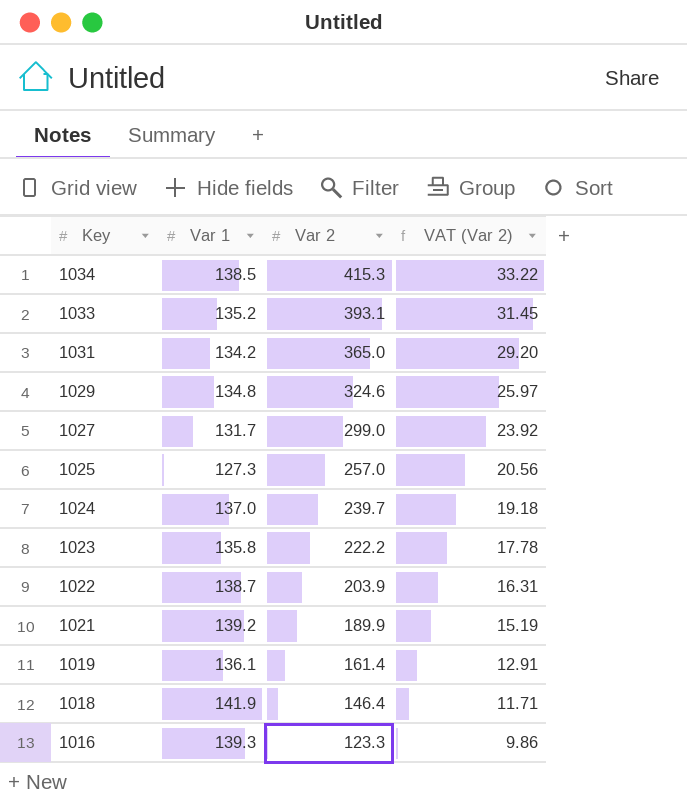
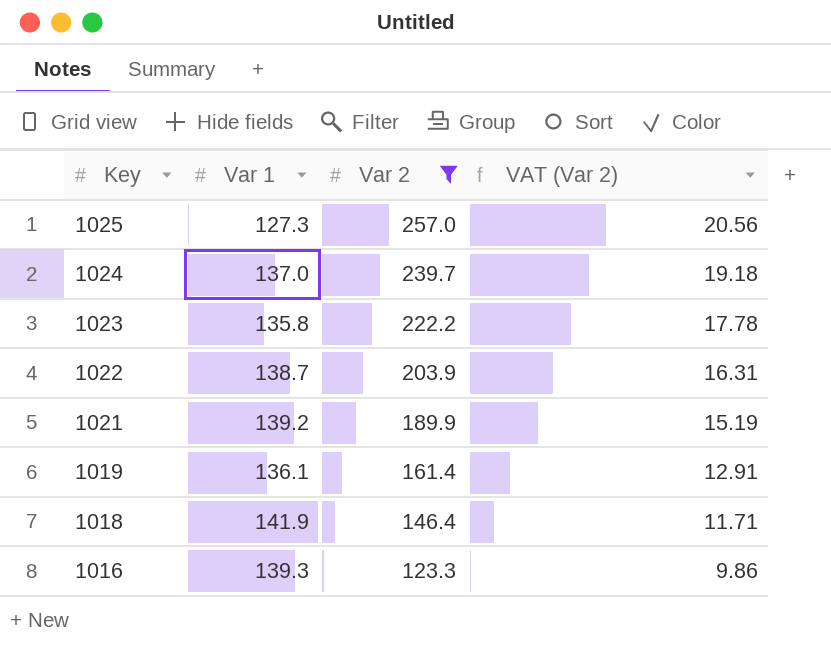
filter: none -> Var 2 <= 257.0

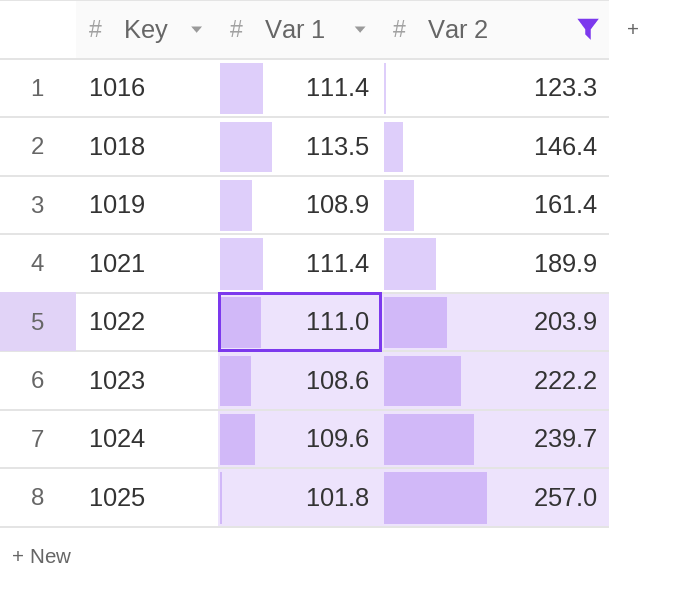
row order: Key descending -> Key ascending
column VAT (Var 2) | formula: [Var 2] * 0.08 -> none
1016 | Var 1: 139.3 -> 111.4
1018 | Var 1: 141.9 -> 113.5
1019 | Var 1: 136.1 -> 108.9
1021 | Var 1: 139.2 -> 111.4
1022 | Var 1: 138.7 -> 111.0
1023 | Var 1: 135.8 -> 108.6
1024 | Var 1: 137.0 -> 109.6
1025 | Var 1: 127.3 -> 101.8

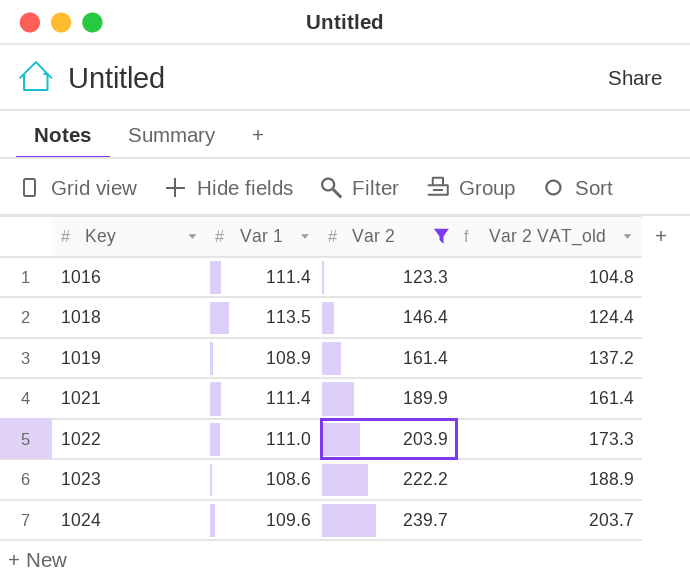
column Var 2 VAT_old | formula: none -> [Var 2] * 0.85
row 1025: 101.8 | 257.0 -> none

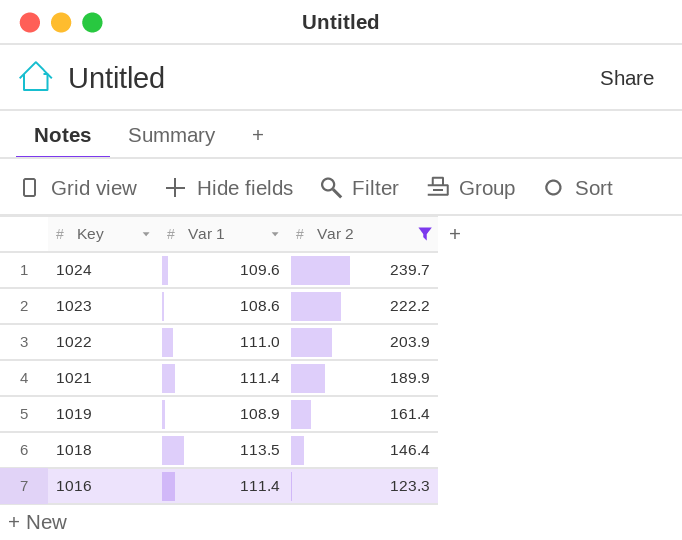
row order: Key ascending -> Key descending
column Var 2 VAT_old | formula: [Var 2] * 0.85 -> none

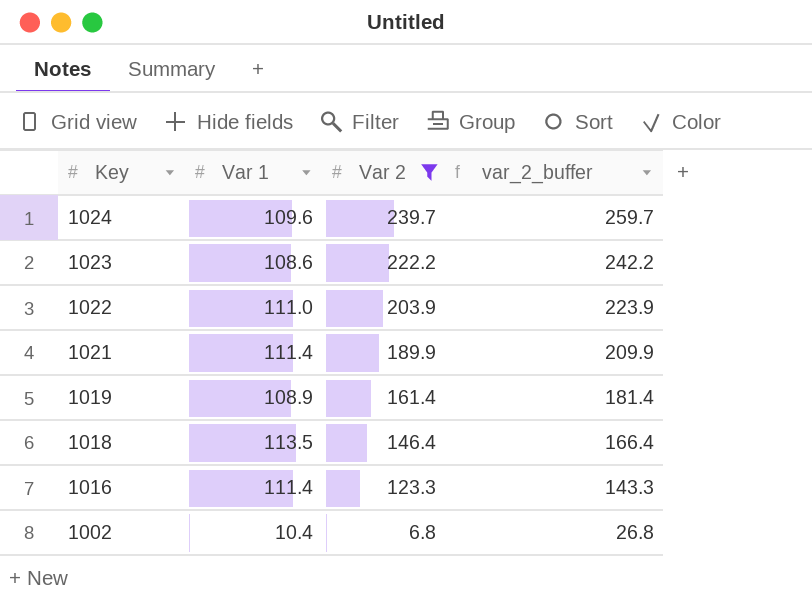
column var_2_buffer | formula: none -> [Var 2] + 20
row 1002: none -> 10.4 | 6.8 | 26.8

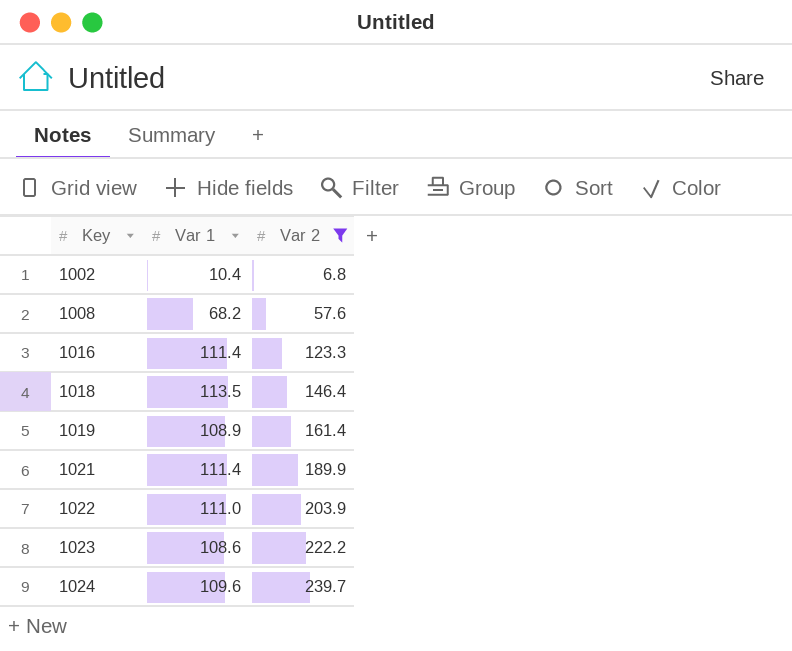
row order: Key descending -> Key ascending
column var_2_buffer | formula: [Var 2] + 20 -> none
row 1008: none -> 68.2 | 57.6

